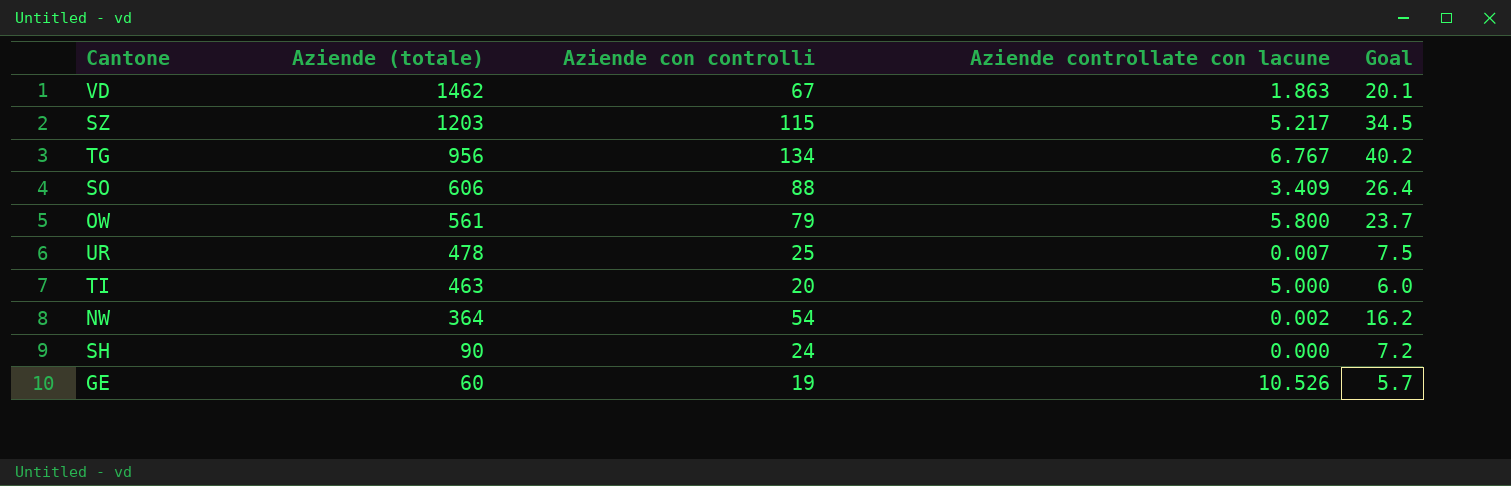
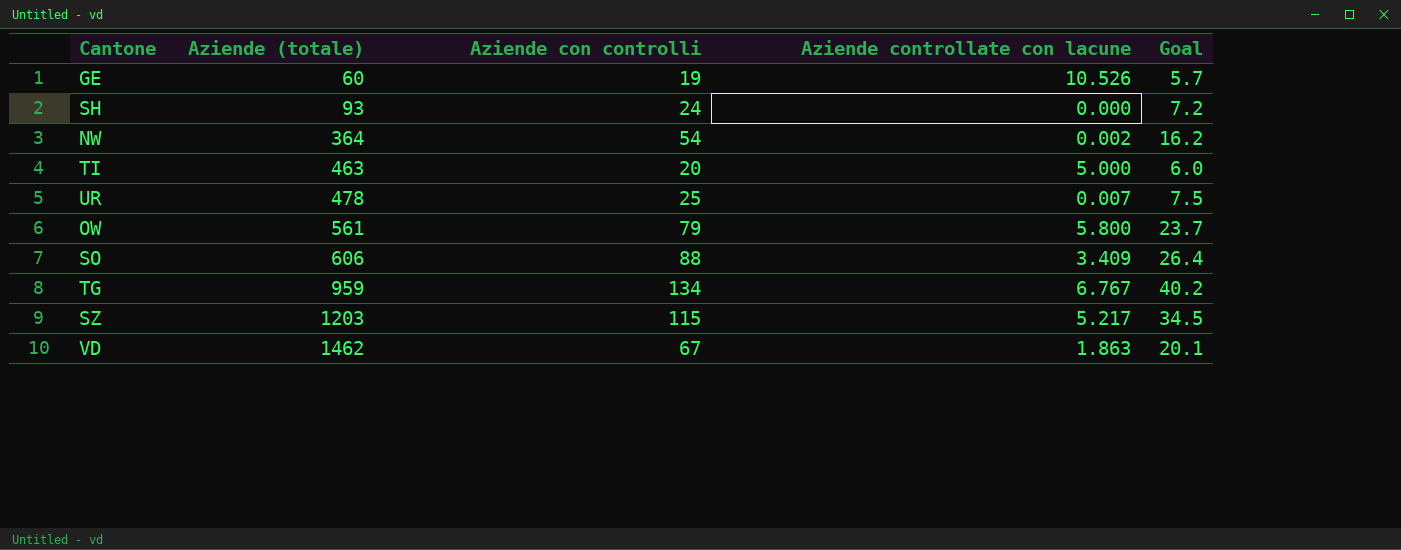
row order: Aziende (totale) descending -> Aziende (totale) ascending
SH | Aziende (totale): 90 -> 93
TG | Aziende (totale): 956 -> 959

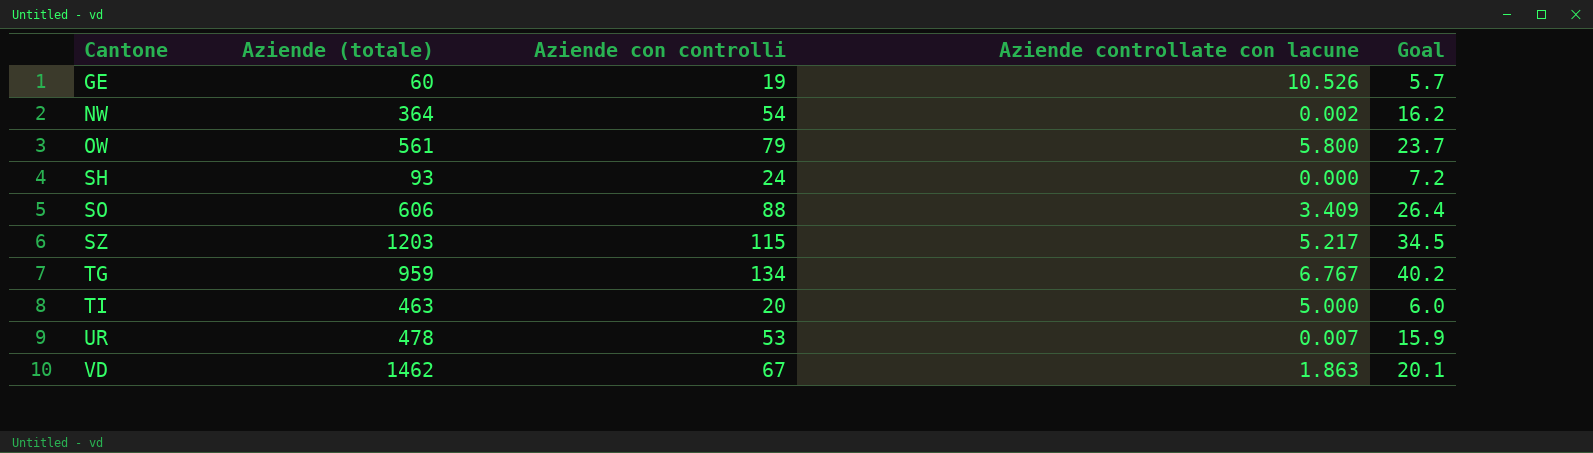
row order: Aziende (totale) ascending -> Cantone ascending
UR | Aziende con controlli: 25 -> 53
UR | Goal: 7.5 -> 15.9

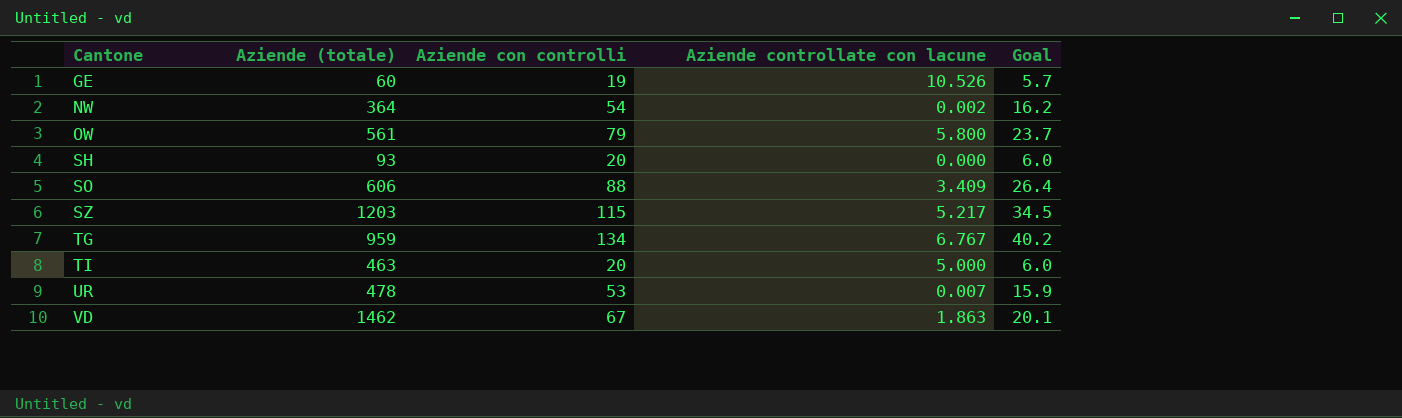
SH | Aziende con controlli: 24 -> 20
SH | Goal: 7.2 -> 6.0

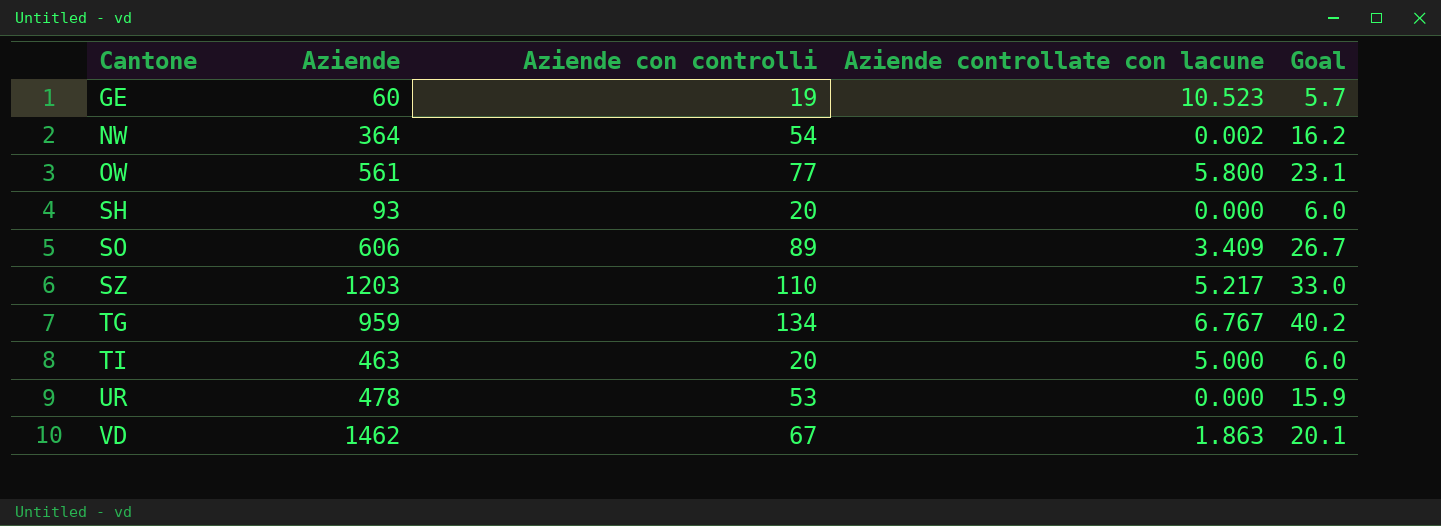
column name: Aziende (totale) -> Aziende
GE | Aziende controllate con lacune: 10.526 -> 10.523
OW | Aziende con controlli: 79 -> 77
OW | Goal: 23.7 -> 23.1
SO | Aziende con controlli: 88 -> 89
SO | Goal: 26.4 -> 26.7
SZ | Aziende con controlli: 115 -> 110
SZ | Goal: 34.5 -> 33.0
UR | Aziende controllate con lacune: 0.007 -> 0.000

